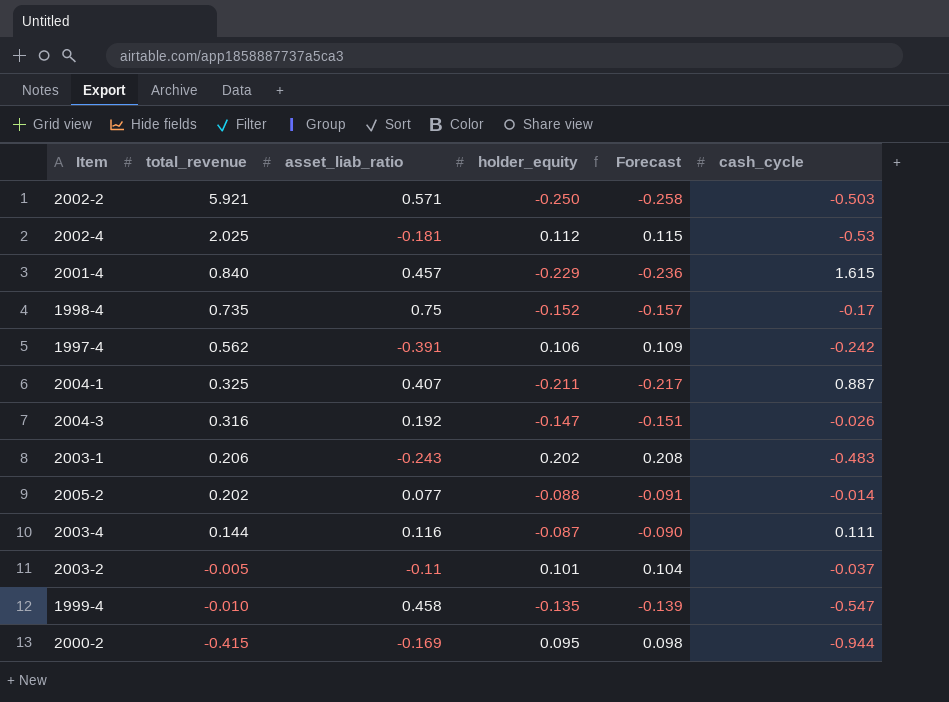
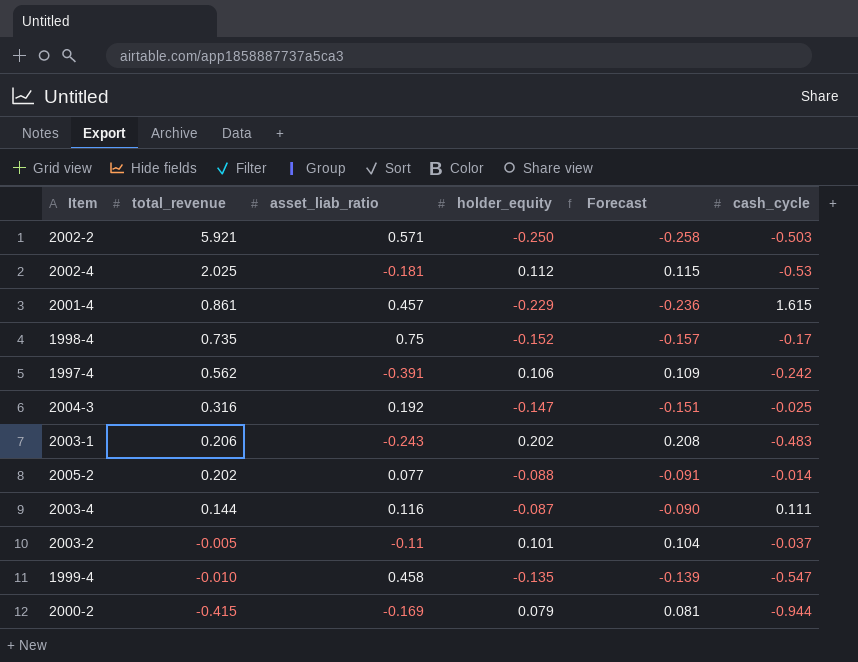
row 2004-1: 0.325 | 0.407 | -0.211 | -0.217 | 0.887 -> none
2001-4 | total_revenue: 0.840 -> 0.861
2004-3 | cash_cycle: -0.026 -> -0.025
2000-2 | holder_equity: 0.095 -> 0.079
2000-2 | Forecast: 0.098 -> 0.081

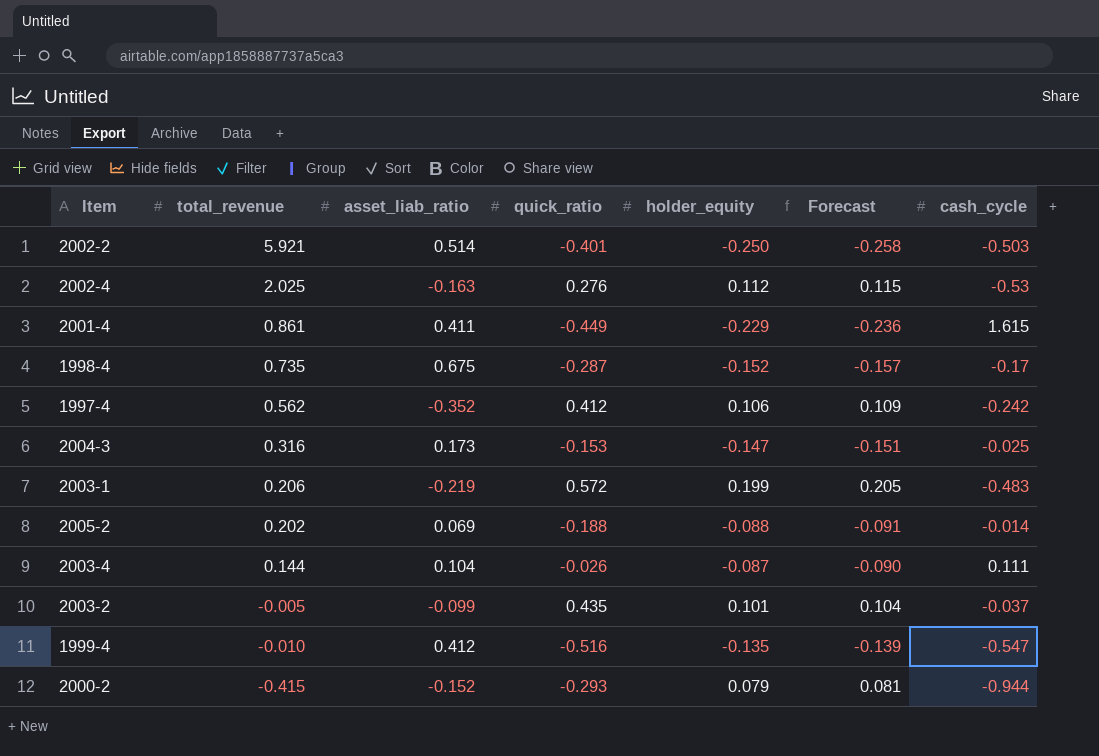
column quick_ratio | position: none -> 4
2002-2 | asset_liab_ratio: 0.571 -> 0.514
2002-4 | asset_liab_ratio: -0.181 -> -0.163
2001-4 | asset_liab_ratio: 0.457 -> 0.411
1998-4 | asset_liab_ratio: 0.75 -> 0.675
1997-4 | asset_liab_ratio: -0.391 -> -0.352
2004-3 | asset_liab_ratio: 0.192 -> 0.173
2003-1 | asset_liab_ratio: -0.243 -> -0.219
2003-1 | holder_equity: 0.202 -> 0.199
2003-1 | Forecast: 0.208 -> 0.205
2005-2 | asset_liab_ratio: 0.077 -> 0.069
2003-4 | asset_liab_ratio: 0.116 -> 0.104
2003-2 | asset_liab_ratio: -0.11 -> -0.099
1999-4 | asset_liab_ratio: 0.458 -> 0.412
2000-2 | asset_liab_ratio: -0.169 -> -0.152

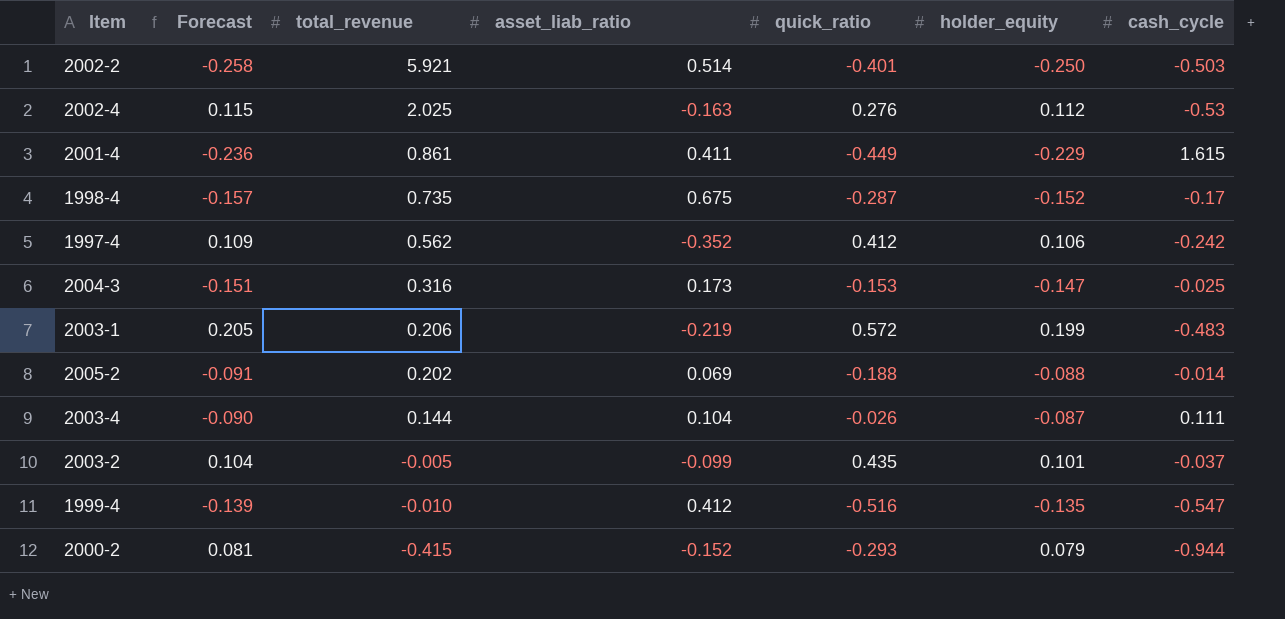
column Forecast | position: 6 -> 2

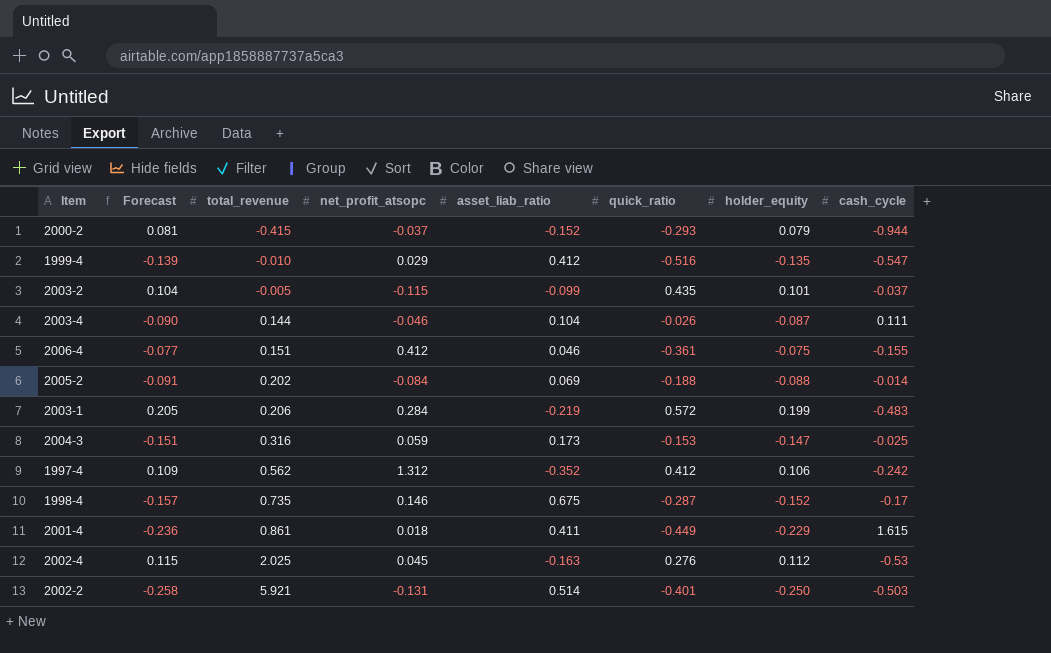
row order: total_revenue descending -> total_revenue ascending
column net_profit_atsopc | position: none -> 4
row 2006-4: none -> -0.077 | 0.151 | 0.412 | 0.046 | -0.361 | -0.075 | -0.155

